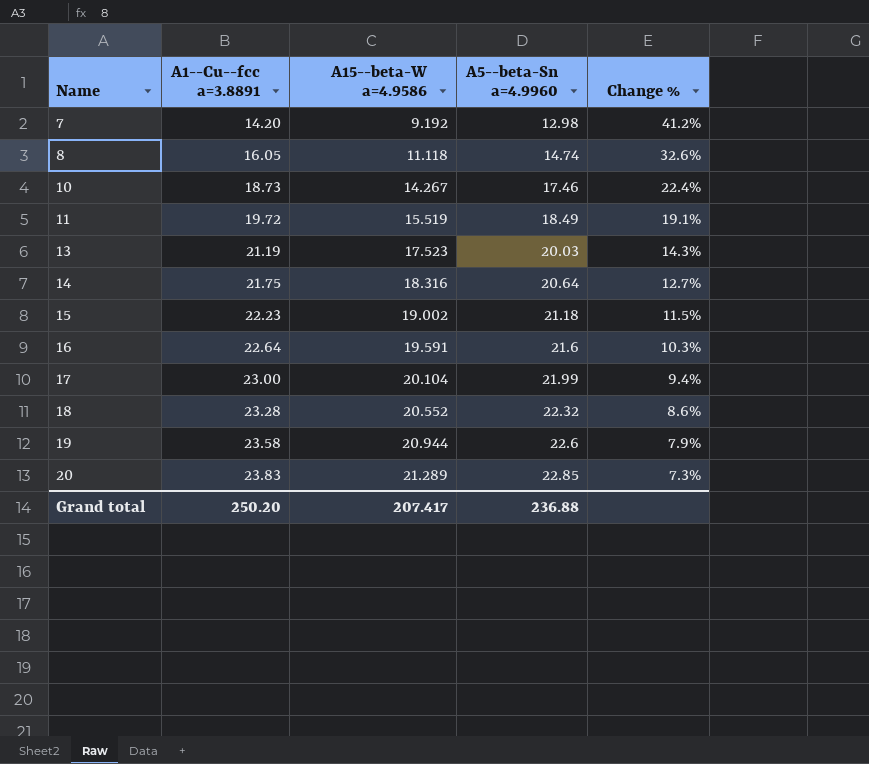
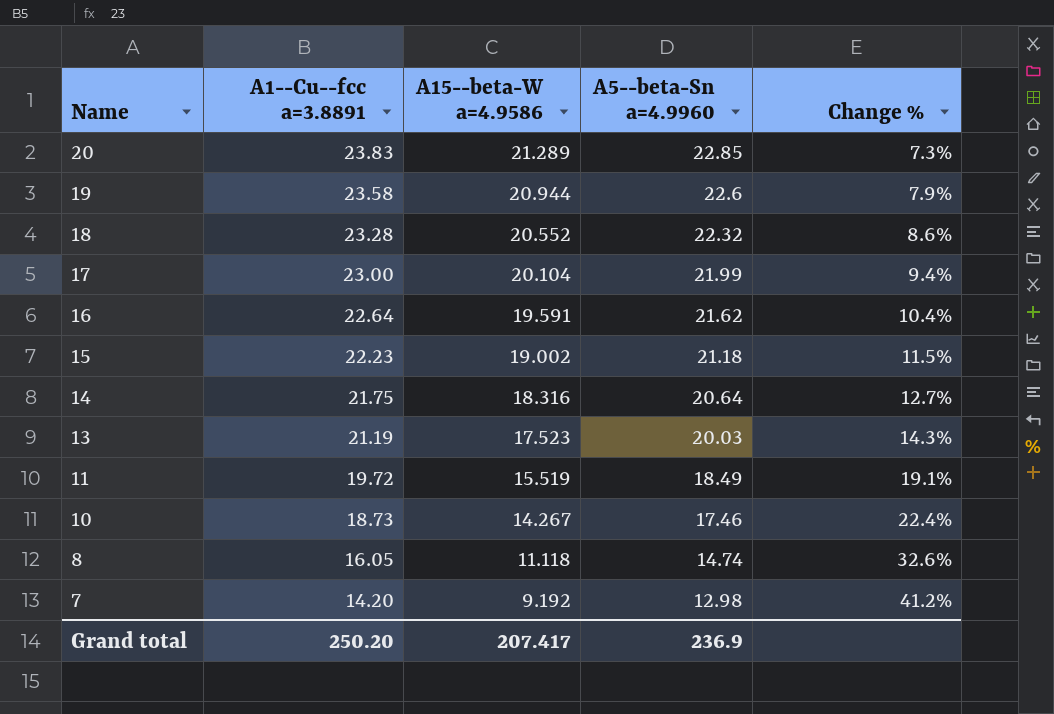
row order: Name ascending -> Name descending
16 | A5--beta-Sn a=4.9960: 21.6 -> 21.62
16 | Change %: 10.3% -> 10.4%
Grand total | A5--beta-Sn a=4.9960: 236.88 -> 236.9

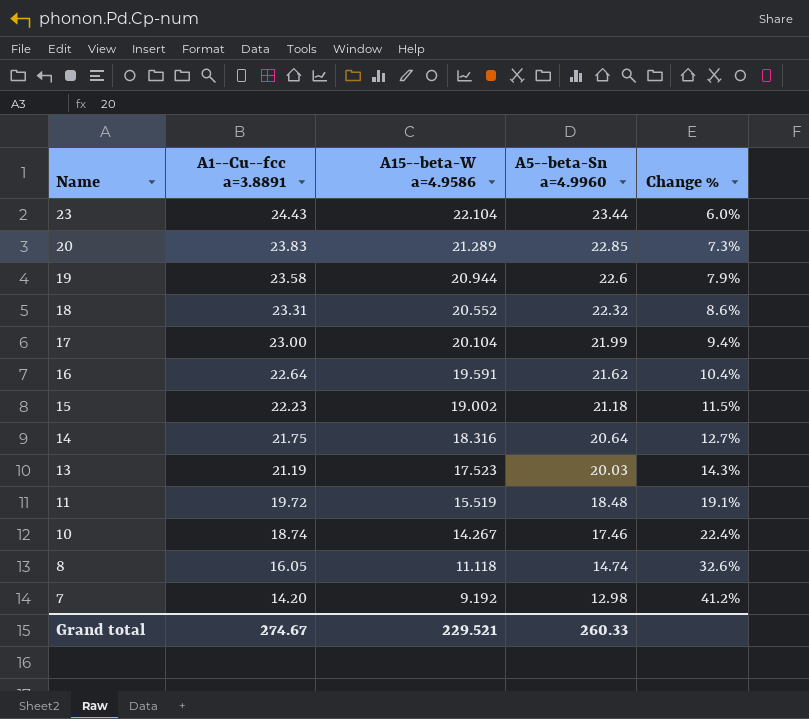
row 23: none -> 24.43 | 22.104 | 23.44 | 6.0%
18 | A1--Cu--fcc a=3.8891: 23.28 -> 23.31
11 | A5--beta-Sn a=4.9960: 18.49 -> 18.48
10 | A1--Cu--fcc a=3.8891: 18.73 -> 18.74
Grand total | A1--Cu--fcc a=3.8891: 250.20 -> 274.67
Grand total | A15--beta-W a=4.9586: 207.417 -> 229.521
Grand total | A5--beta-Sn a=4.9960: 236.9 -> 260.33

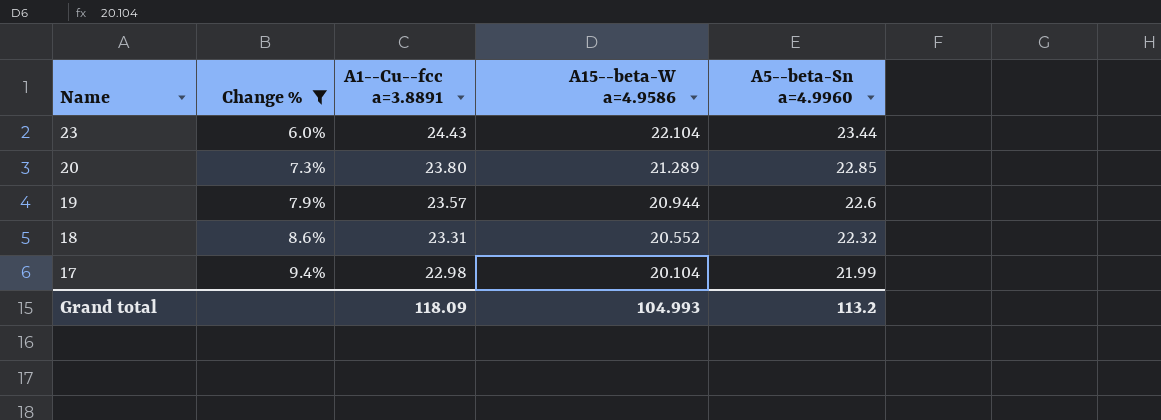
filter: none -> Change % <= 9.4%
column Change % | position: 5 -> 2
20 | A1--Cu--fcc a=3.8891: 23.83 -> 23.80
19 | A1--Cu--fcc a=3.8891: 23.58 -> 23.57
17 | A1--Cu--fcc a=3.8891: 23.00 -> 22.98
Grand total | A1--Cu--fcc a=3.8891: 274.67 -> 118.09
Grand total | A15--beta-W a=4.9586: 229.521 -> 104.993
Grand total | A5--beta-Sn a=4.9960: 260.33 -> 113.2

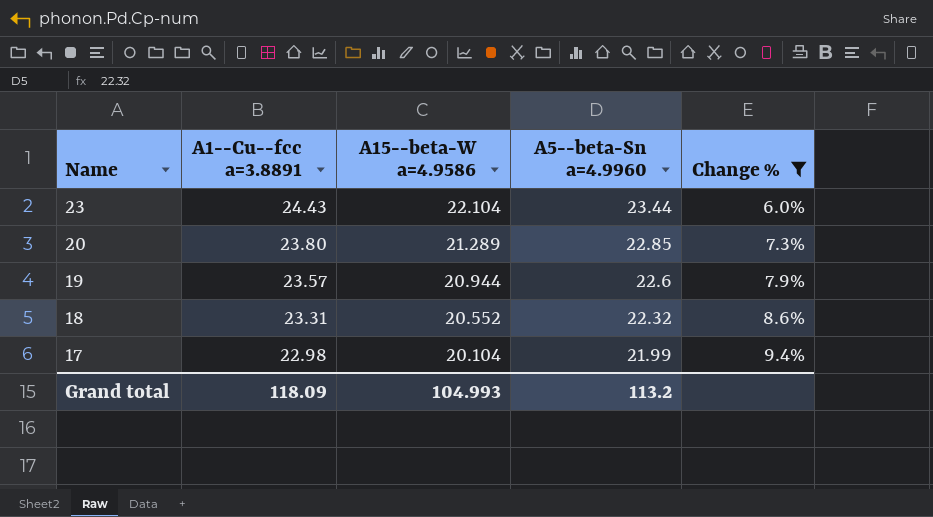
column Change % | position: 2 -> 5

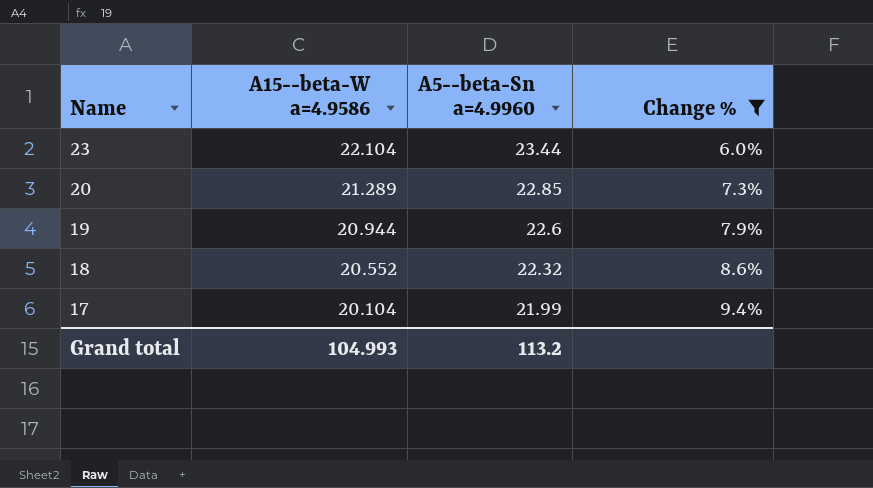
column A1--Cu--fcc a=3.8891 | position: 2 -> none

